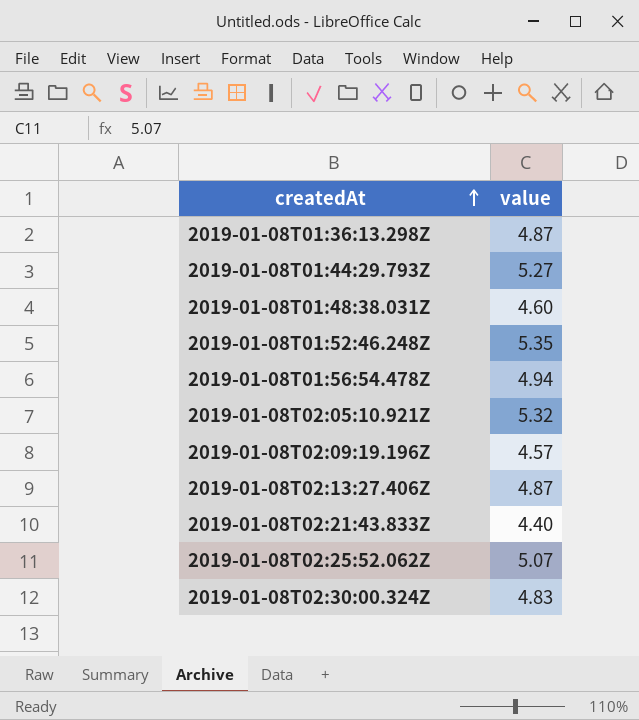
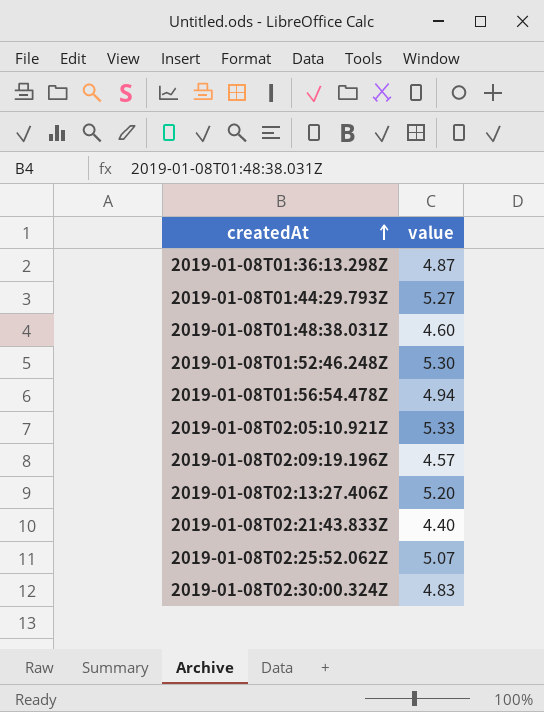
2019-01-08T01:52:46.248Z | value: 5.35 -> 5.30
2019-01-08T02:05:10.921Z | value: 5.32 -> 5.33
2019-01-08T02:13:27.406Z | value: 4.87 -> 5.20

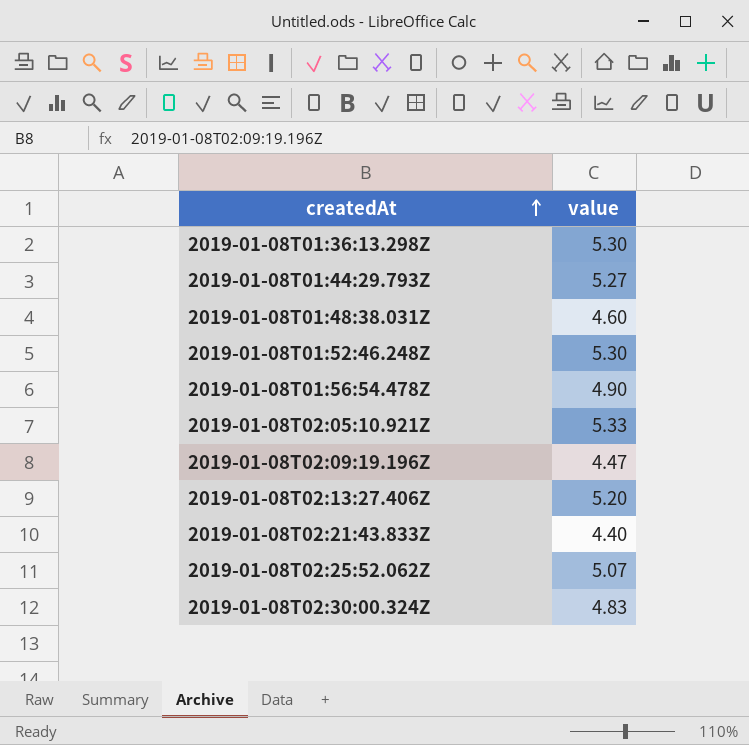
2019-01-08T01:36:13.298Z | value: 4.87 -> 5.30
2019-01-08T01:56:54.478Z | value: 4.94 -> 4.90
2019-01-08T02:09:19.196Z | value: 4.57 -> 4.47

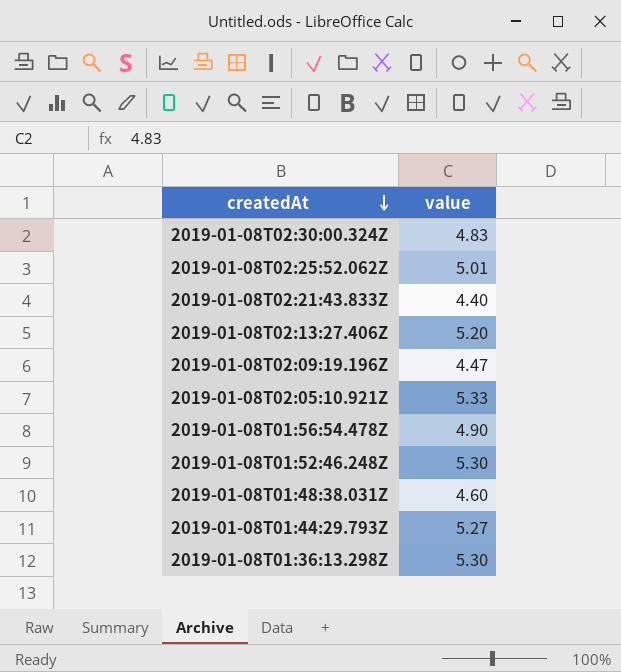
row order: createdAt ascending -> createdAt descending
2019-01-08T02:25:52.062Z | value: 5.07 -> 5.01

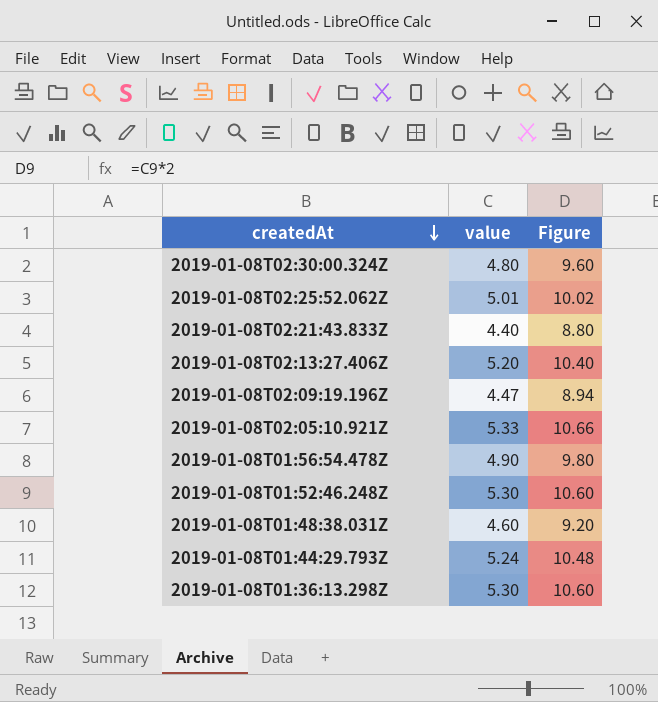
column Figure | formula: none -> [value] * 2
2019-01-08T02:30:00.324Z | value: 4.83 -> 4.80
2019-01-08T01:44:29.793Z | value: 5.27 -> 5.24

